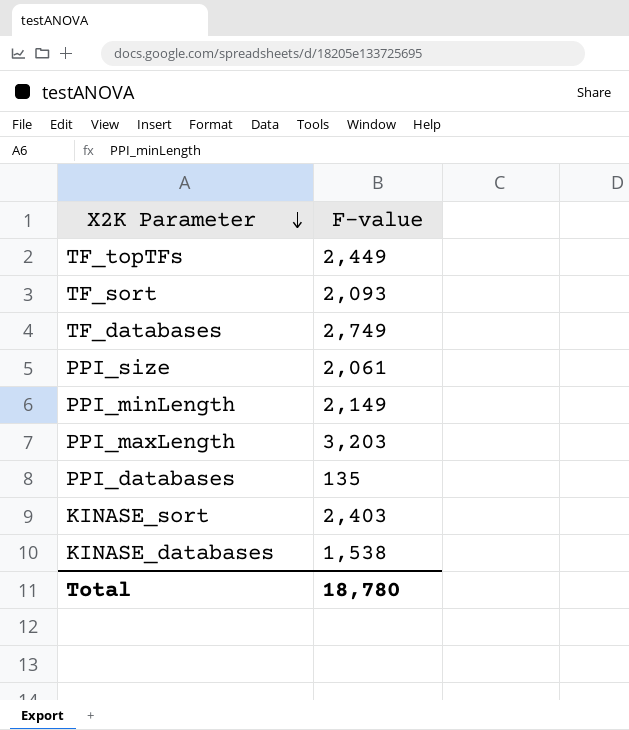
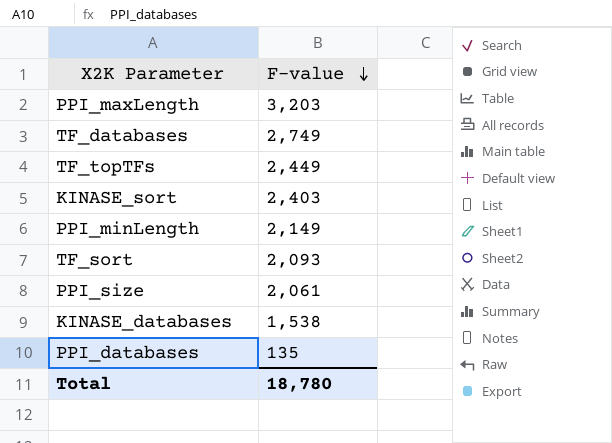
row order: X2K Parameter descending -> F-value descending

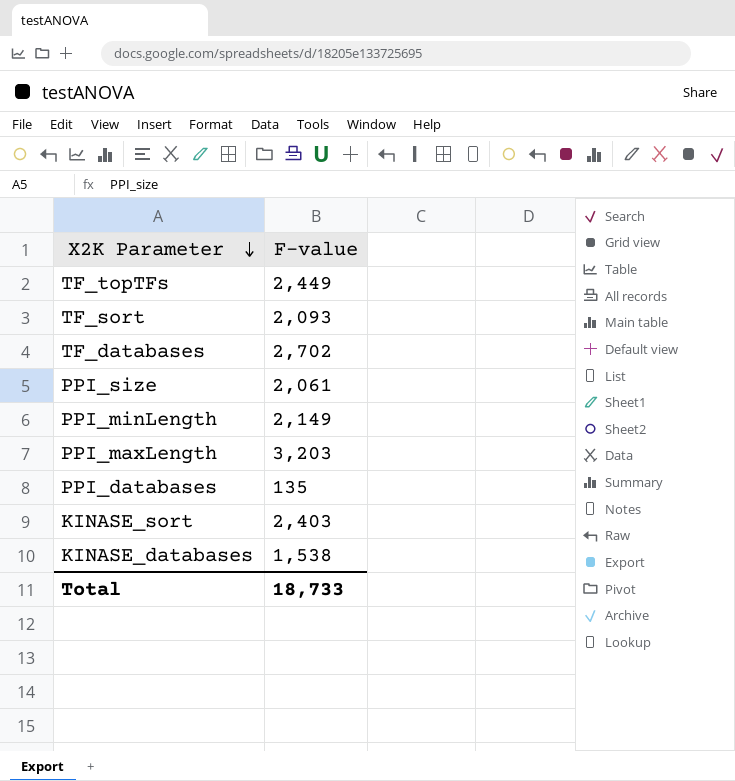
row order: F-value descending -> X2K Parameter descending
TF_databases | F-value: 2,749 -> 2,702
Total | F-value: 18,780 -> 18,733

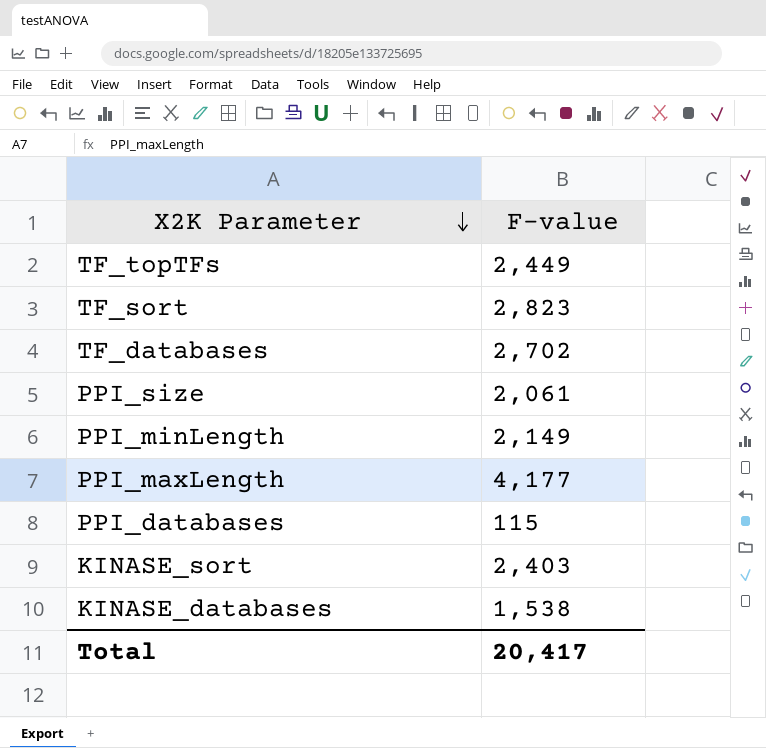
TF_sort | F-value: 2,093 -> 2,823
PPI_maxLength | F-value: 3,203 -> 4,177
PPI_databases | F-value: 135 -> 115
Total | F-value: 18,733 -> 20,417

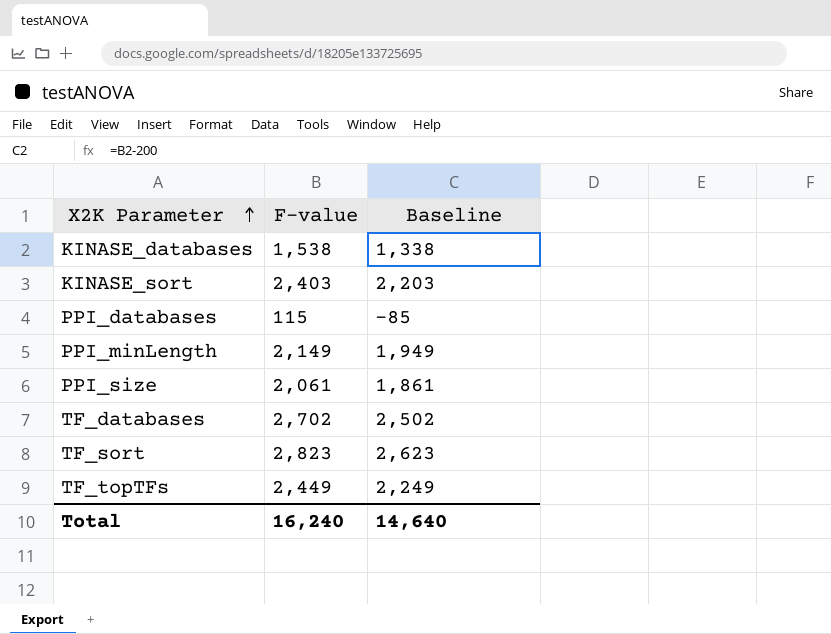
row order: X2K Parameter descending -> X2K Parameter ascending
column Baseline | formula: none -> [F-value] - 200
row PPI_maxLength: 4,177 -> none
Total | F-value: 20,417 -> 16,240

